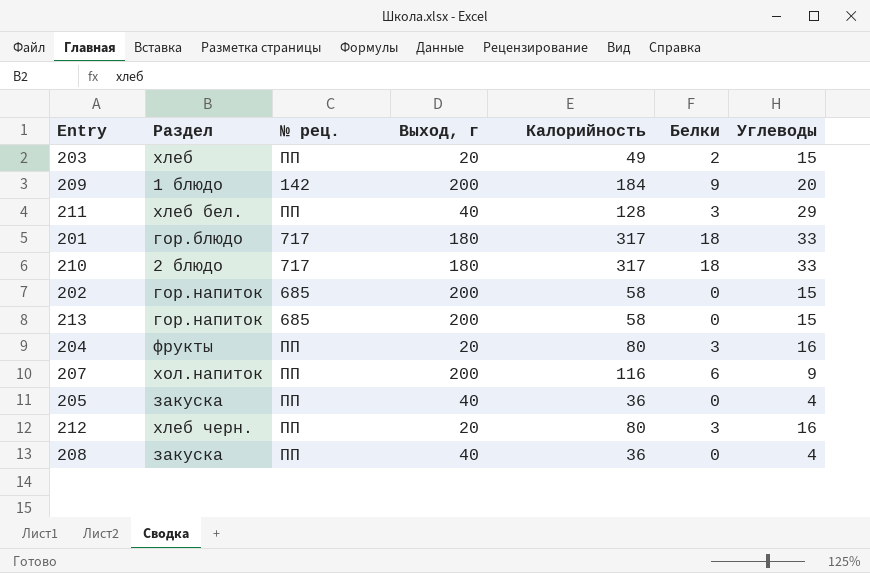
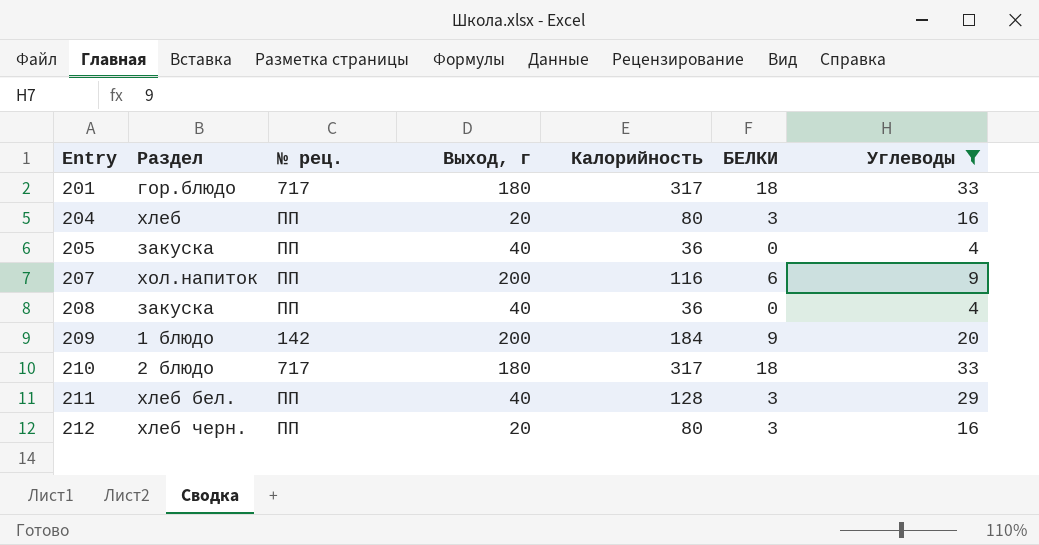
filter: none -> Углеводы != 15
row order: none -> Entry ascending
column name: Белки -> БЕЛКИ
204 | Раздел: фрукты -> хлеб

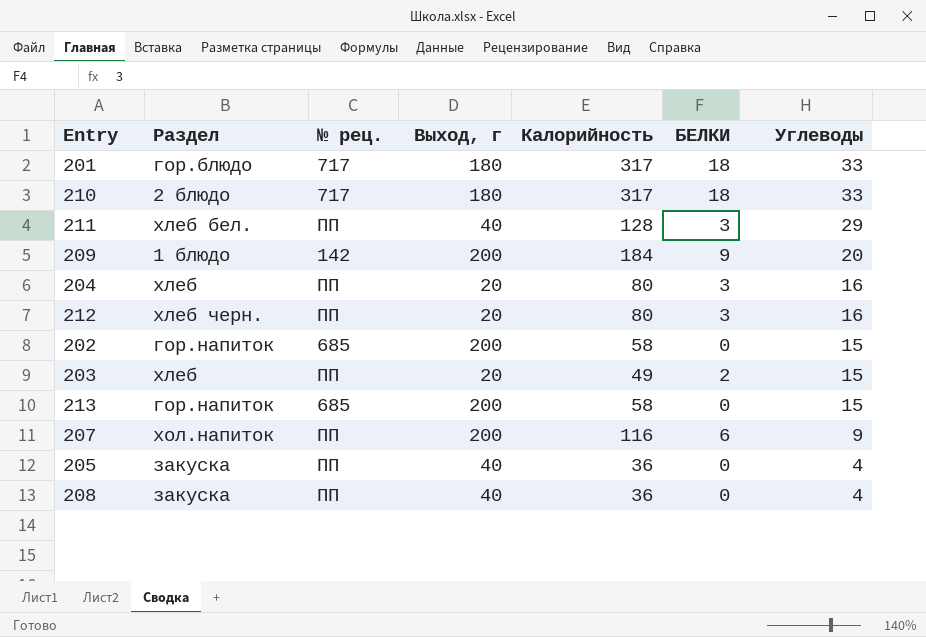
filter: Углеводы != 15 -> none
row order: Entry ascending -> Углеводы descending

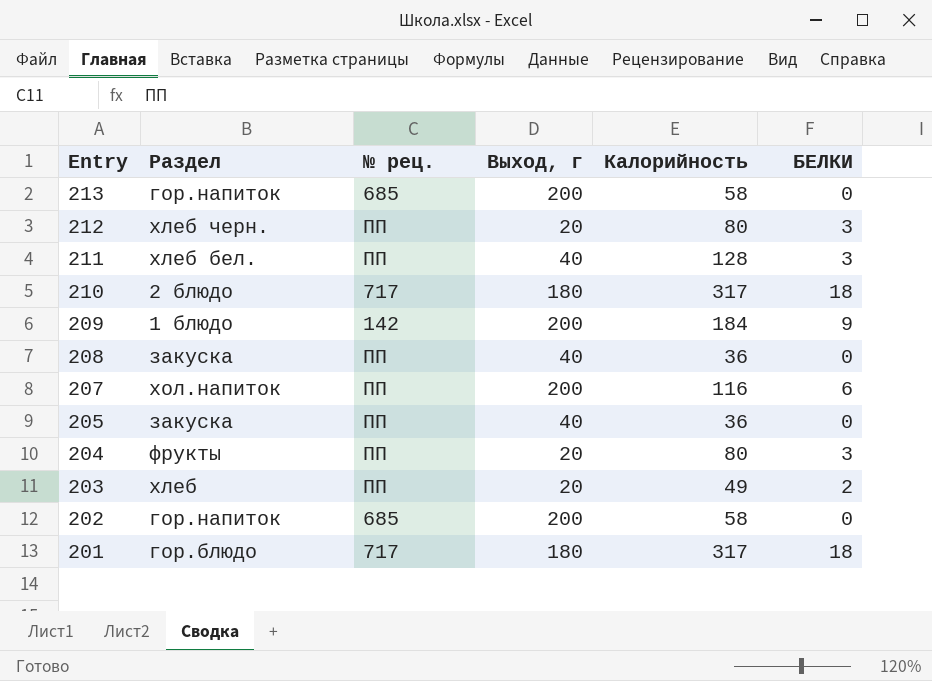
row order: Углеводы descending -> Entry descending
column Углеводы | position: 7 -> none
204 | Раздел: хлеб -> фрукты

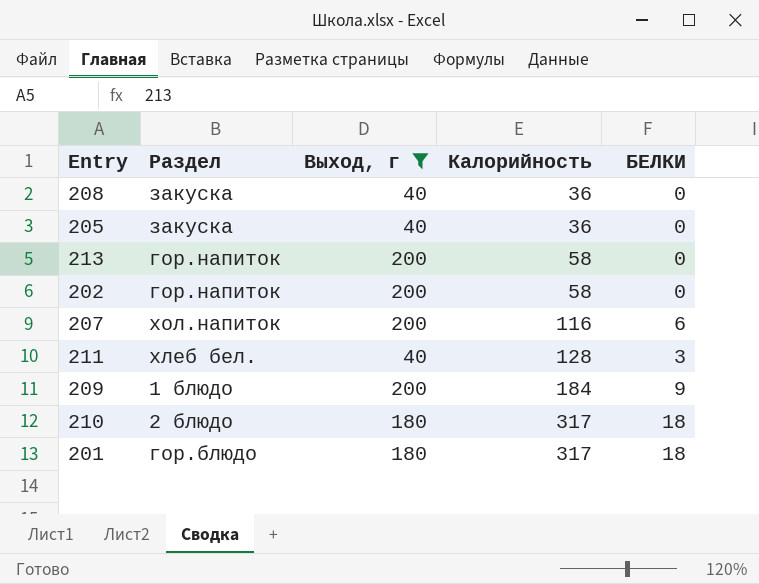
filter: none -> Выход, г != 20
row order: Entry descending -> Калорийность ascending
column № рец. | position: 3 -> none

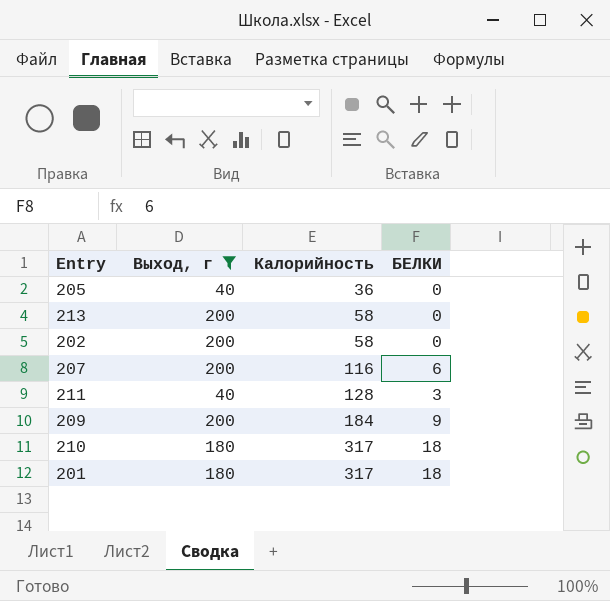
column Раздел | position: 2 -> none
row 208: закуска | 40 | 36 | 0 -> none

